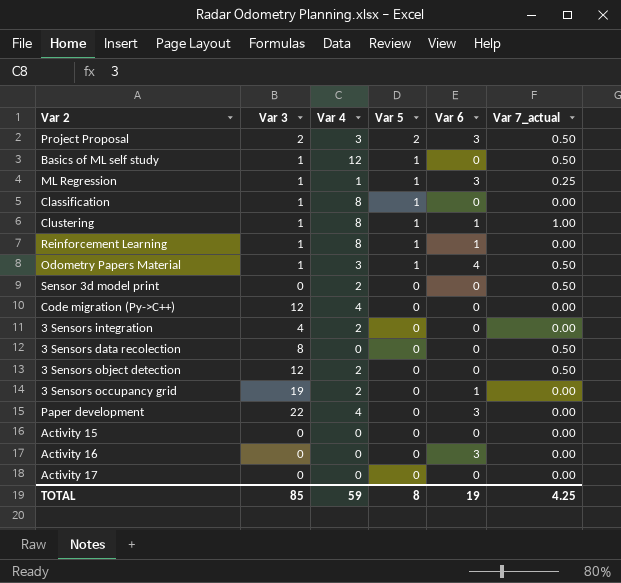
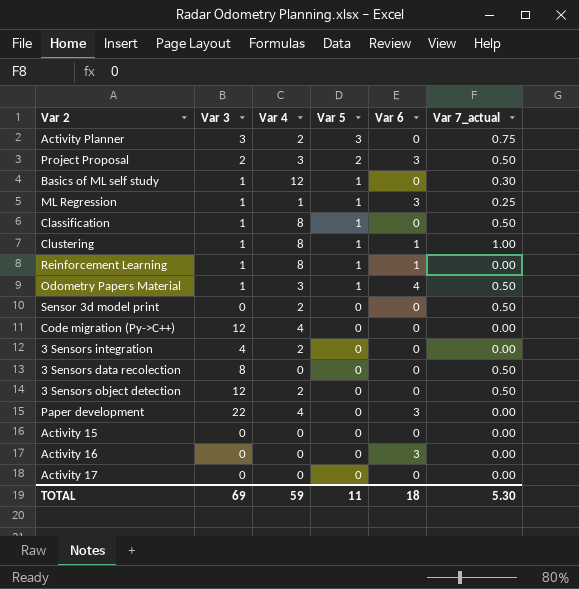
row 3 Sensors occupancy grid: 19 | 2 | 0 | 1 | 0.00 -> none
row Activity Planner: none -> 3 | 2 | 3 | 0 | 0.75
Basics of ML self study | Var 7_actual: 0.50 -> 0.30
Classification | Var 7_actual: 0.00 -> 0.50
TOTAL | Var 3: 85 -> 69
TOTAL | Var 5: 8 -> 11
TOTAL | Var 6: 19 -> 18
TOTAL | Var 7_actual: 4.25 -> 5.30

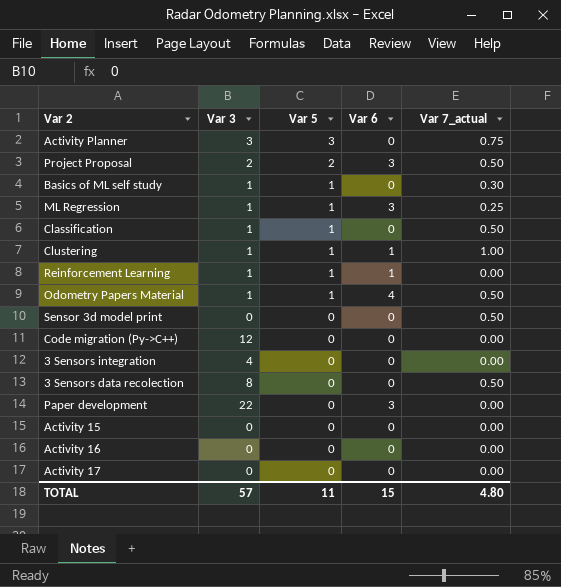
column Var 4 | position: 3 -> none
row 3 Sensors object detection: 12 | 2 | 0 | 0 | 0.50 -> none
Activity 16 | Var 6: 3 -> 0
TOTAL | Var 3: 69 -> 57
TOTAL | Var 6: 18 -> 15
TOTAL | Var 7_actual: 5.30 -> 4.80

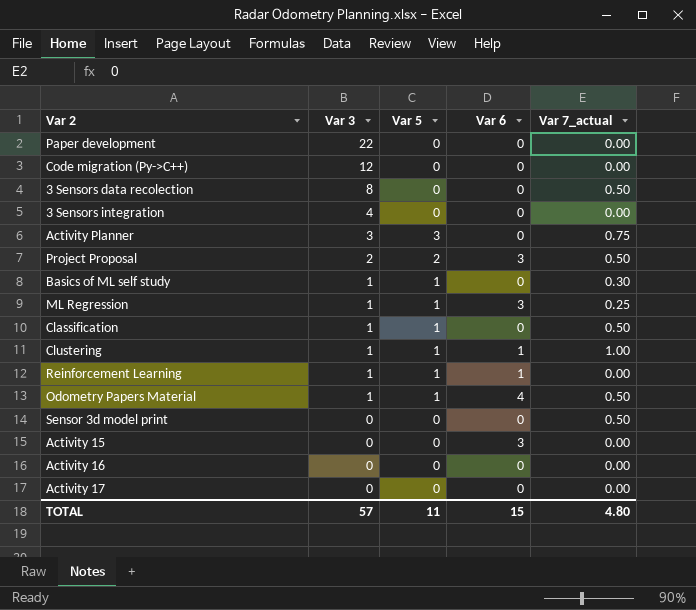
row order: Var 5 descending -> Var 3 descending
Paper development | Var 6: 3 -> 0
Activity 15 | Var 6: 0 -> 3

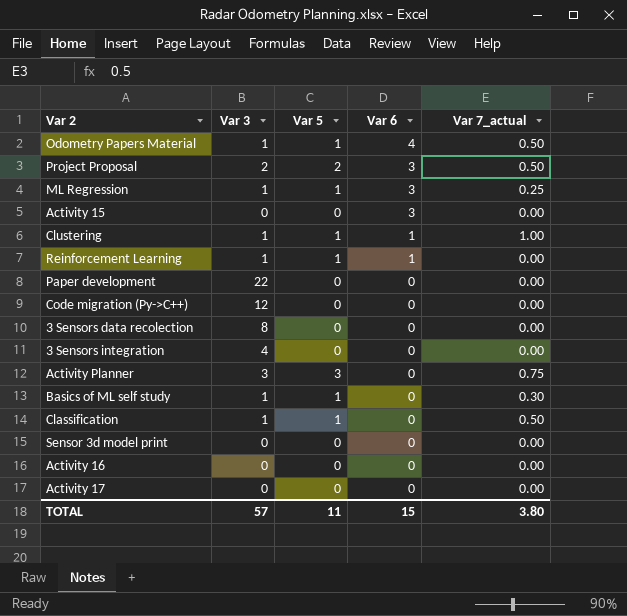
row order: Var 3 descending -> Var 6 descending
3 Sensors data recolection | Var 7_actual: 0.50 -> 0.00
Sensor 3d model print | Var 7_actual: 0.50 -> 0.00
TOTAL | Var 7_actual: 4.80 -> 3.80

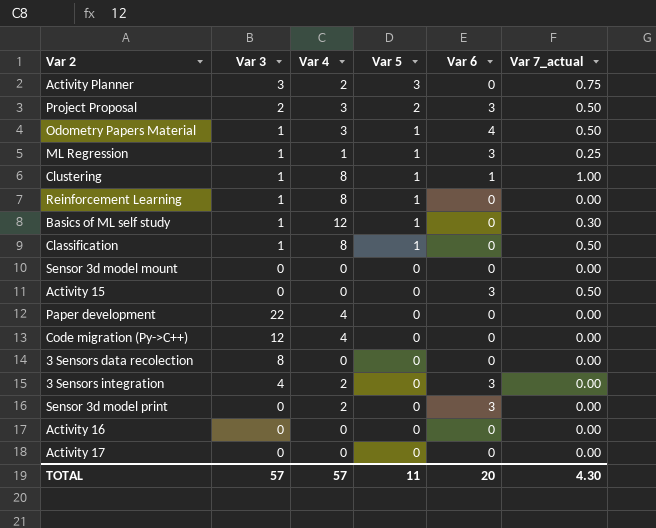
row order: Var 6 descending -> Var 5 descending
column Var 4 | position: none -> 3
Reinforcement Learning | Var 6: 1 -> 0
row Sensor 3d model mount: none -> 0 | 0 | 0 | 0 | 0.00
Activity 15 | Var 7_actual: 0.00 -> 0.50
3 Sensors integration | Var 6: 0 -> 3
Sensor 3d model print | Var 6: 0 -> 3
TOTAL | Var 6: 15 -> 20
TOTAL | Var 7_actual: 3.80 -> 4.30

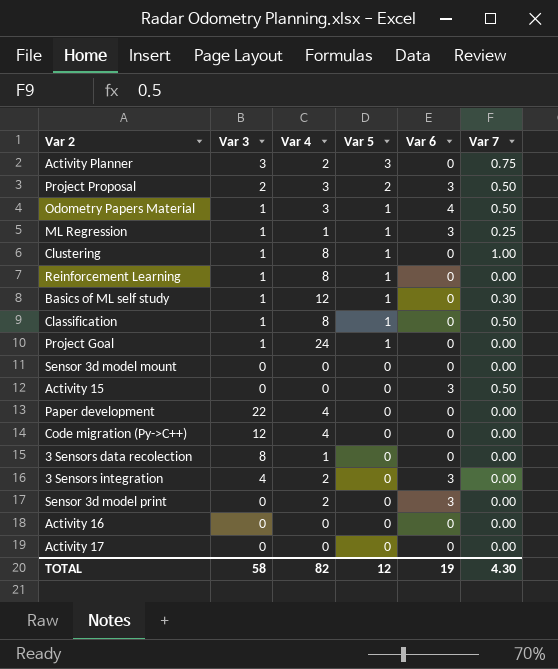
column name: Var 7_actual -> Var 7
Clustering | Var 6: 1 -> 0
row Project Goal: none -> 1 | 24 | 1 | 0 | 0.00
3 Sensors data recolection | Var 4: 0 -> 1
TOTAL | Var 3: 57 -> 58
TOTAL | Var 4: 57 -> 82
TOTAL | Var 5: 11 -> 12
TOTAL | Var 6: 20 -> 19

